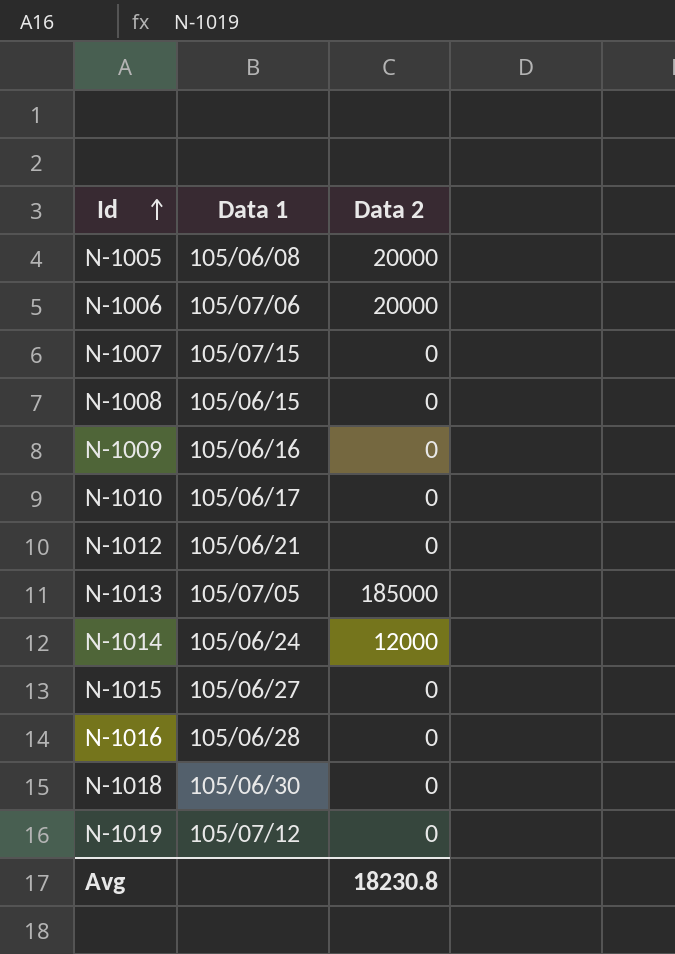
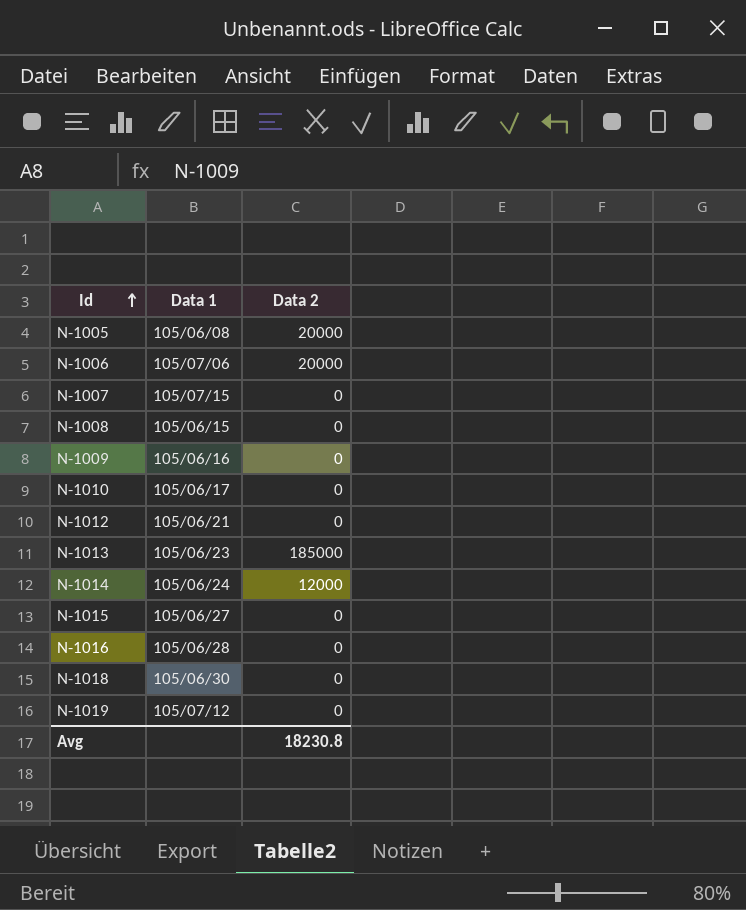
N-1013 | Data 1: 105/07/05 -> 105/06/23

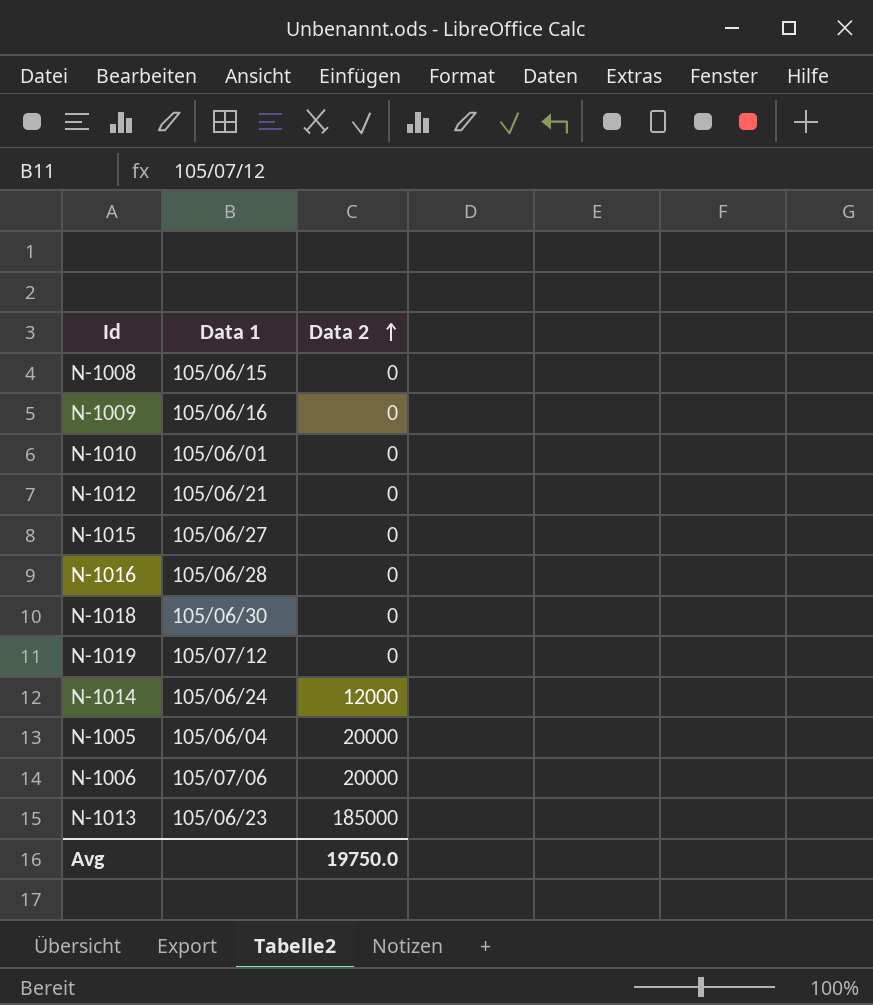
row order: Id ascending -> Data 2 ascending
row N-1007: 105/07/15 | 0 -> none
N-1010 | Data 1: 105/06/17 -> 105/06/01
N-1005 | Data 1: 105/06/08 -> 105/06/04
Avg | Data 2: 18230.8 -> 19750.0

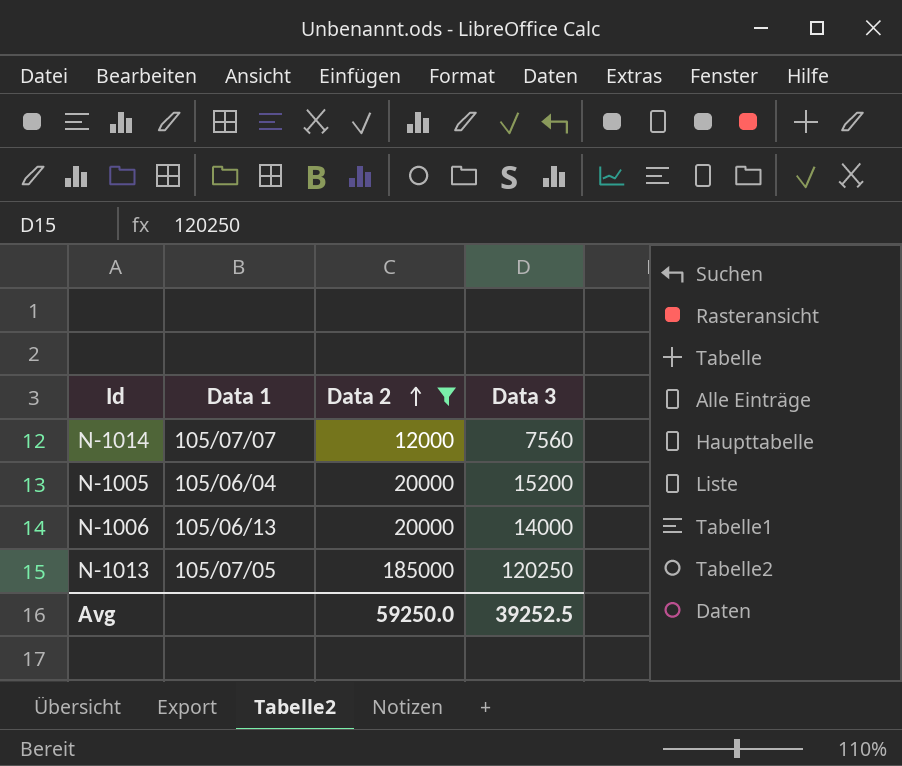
filter: none -> Data 2 != 0
column Data 3 | position: none -> 4
N-1014 | Data 1: 105/06/24 -> 105/07/07
N-1006 | Data 1: 105/07/06 -> 105/06/13
N-1013 | Data 1: 105/06/23 -> 105/07/05
Avg | Data 2: 19750.0 -> 59250.0

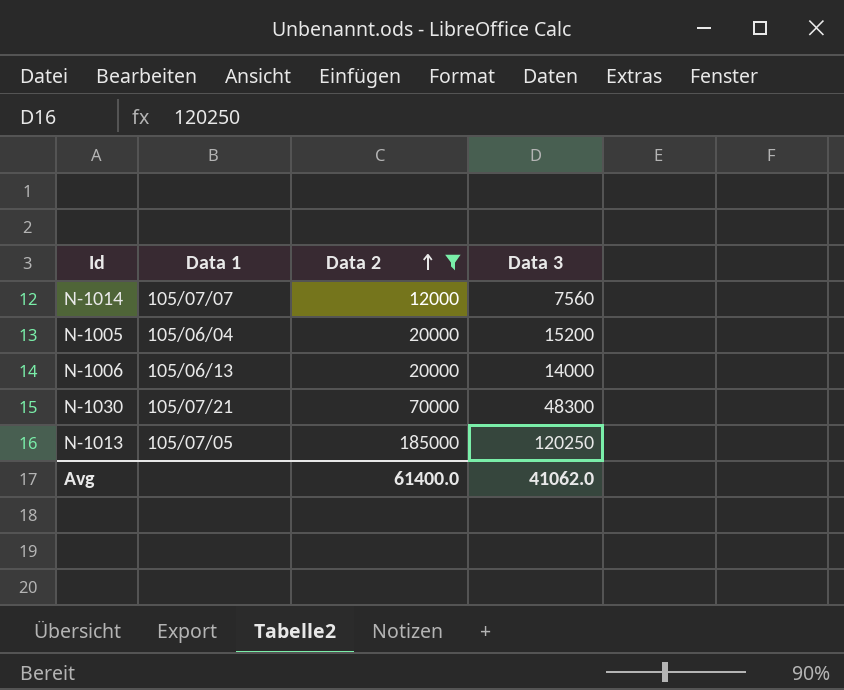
row N-1030: none -> 105/07/21 | 70000 | 48300
Avg | Data 2: 59250.0 -> 61400.0
Avg | Data 3: 39252.5 -> 41062.0

